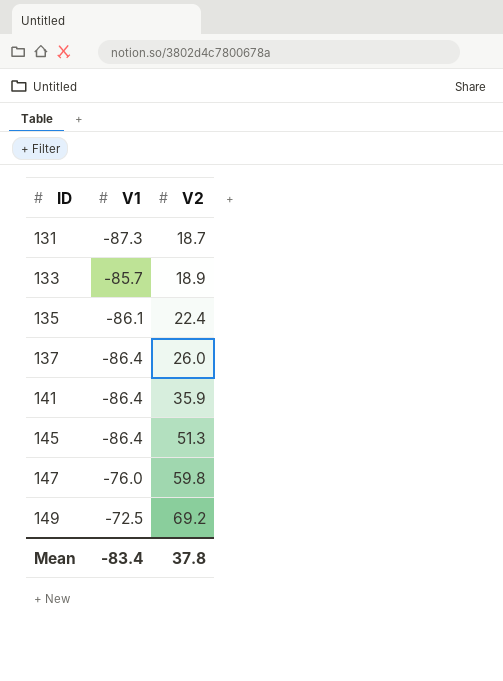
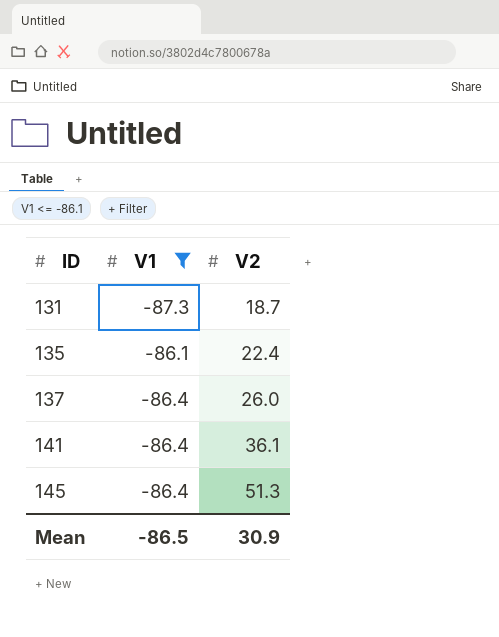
filter: none -> V1 <= -86.1
141 | V2: 35.9 -> 36.1
Mean | V1: -83.4 -> -86.5
Mean | V2: 37.8 -> 30.9

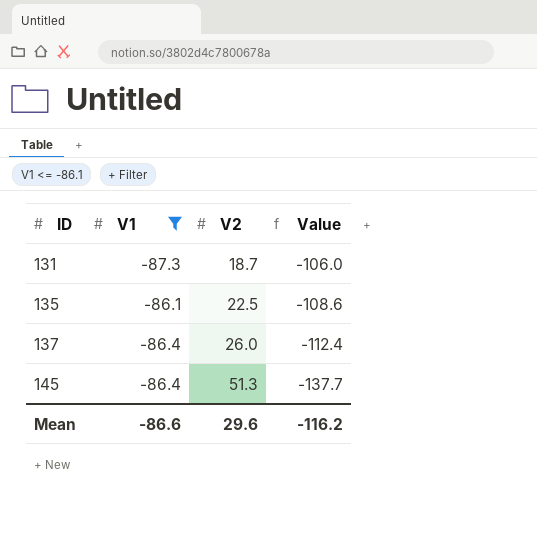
column Value | formula: none -> [V1] - [V2]
row 141: -86.4 | 36.1 -> none
135 | V2: 22.4 -> 22.5
Mean | V1: -86.5 -> -86.6
Mean | V2: 30.9 -> 29.6

